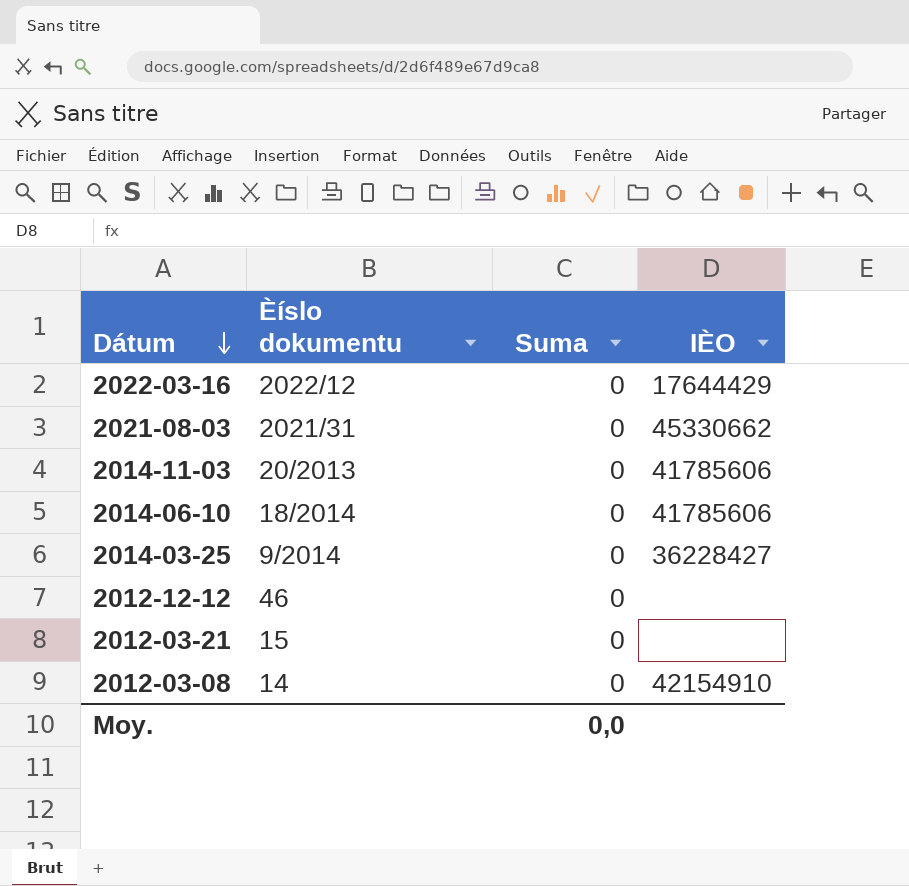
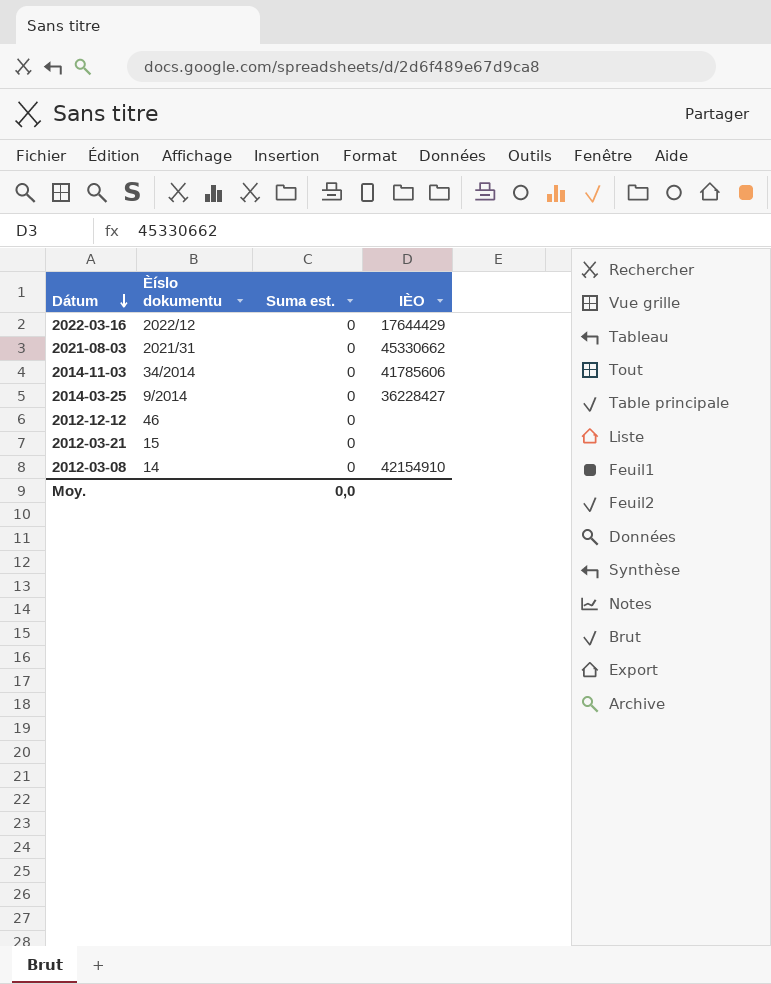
column name: Suma -> Suma est.
row 2014-06-10: 18/2014 | 0 | 41785606 -> none
2014-11-03 | Èíslo dokumentu: 20/2013 -> 34/2014

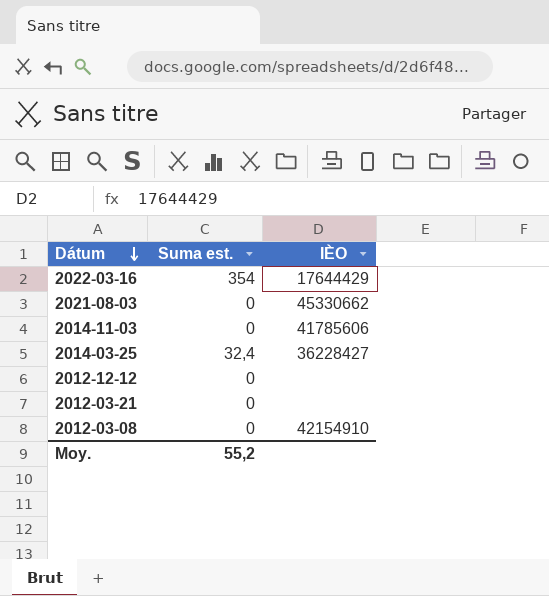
column Èíslo dokumentu | position: 2 -> none
2022-03-16 | Suma est.: 0 -> 354
2014-03-25 | Suma est.: 0 -> 32,4
Moy. | Suma est.: 0,0 -> 55,2

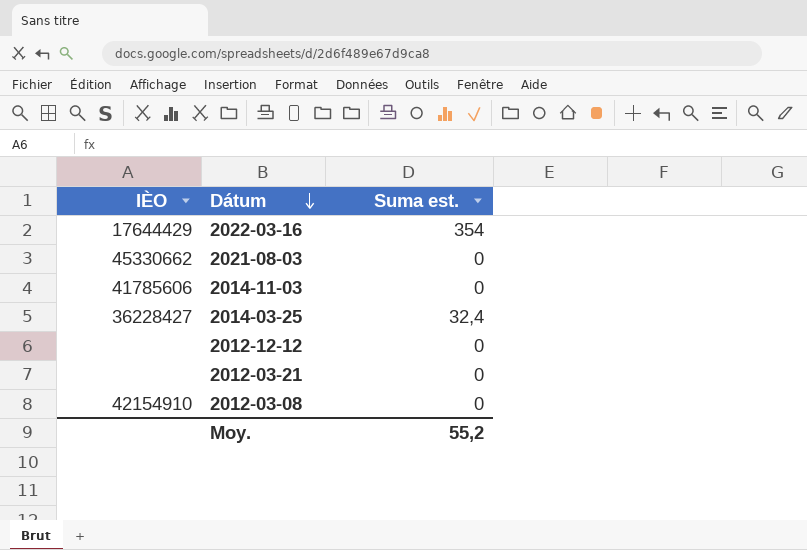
column IÈO | position: 3 -> 1

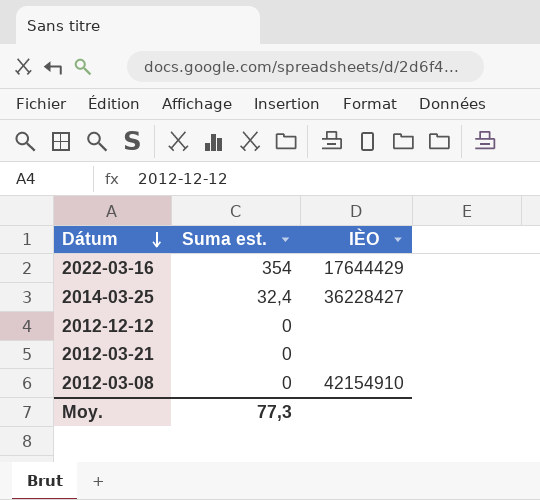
column IÈO | position: 1 -> 3
row 2021-08-03: 45330662 | 0 -> none
row 2014-11-03: 41785606 | 0 -> none
Moy. | Suma est.: 55,2 -> 77,3

